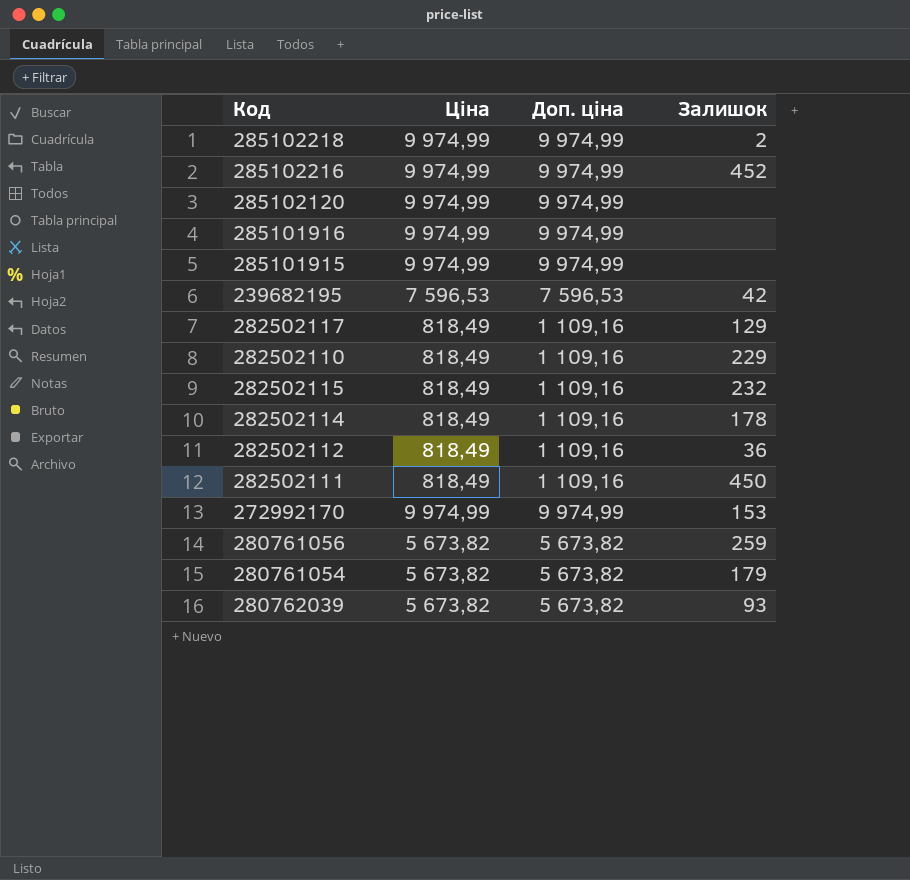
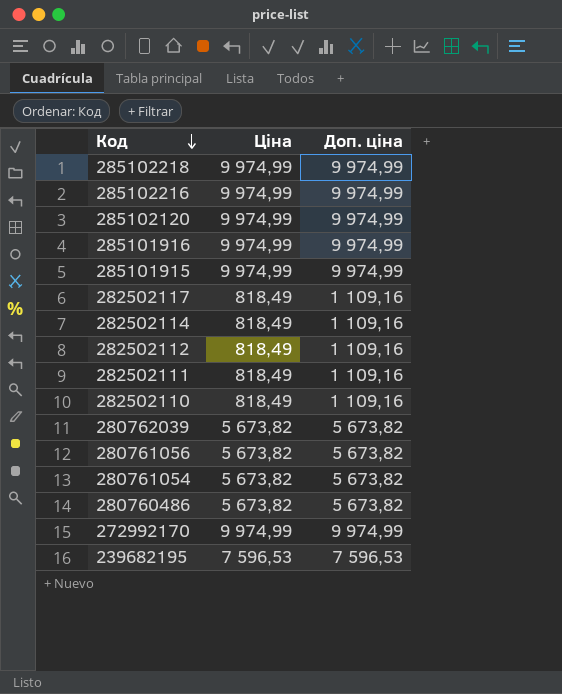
row order: none -> Код descending
column Залишок | position: 4 -> none
row 282502115: 818,49 | 1 109,16 | 232 -> none
row 280760486: none -> 5 673,82 | 5 673,82

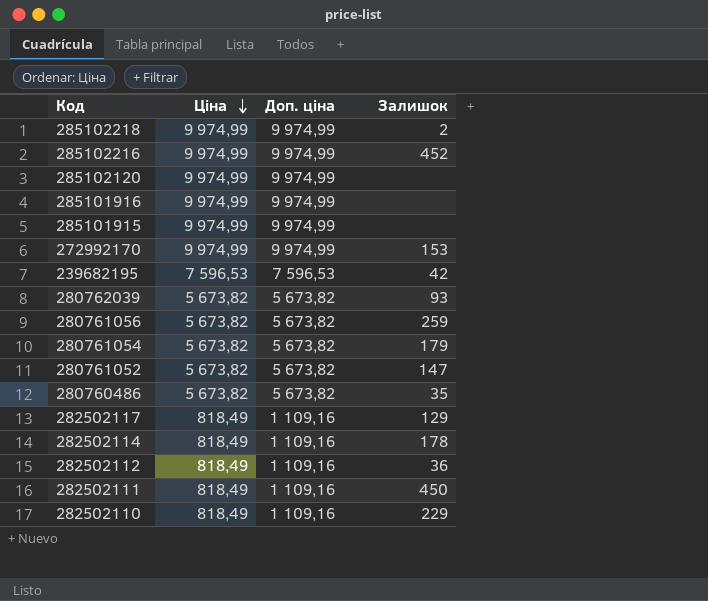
row order: Код descending -> Ціна descending
column Залишок | position: none -> 4
row 280761052: none -> 5 673,82 | 5 673,82 | 147

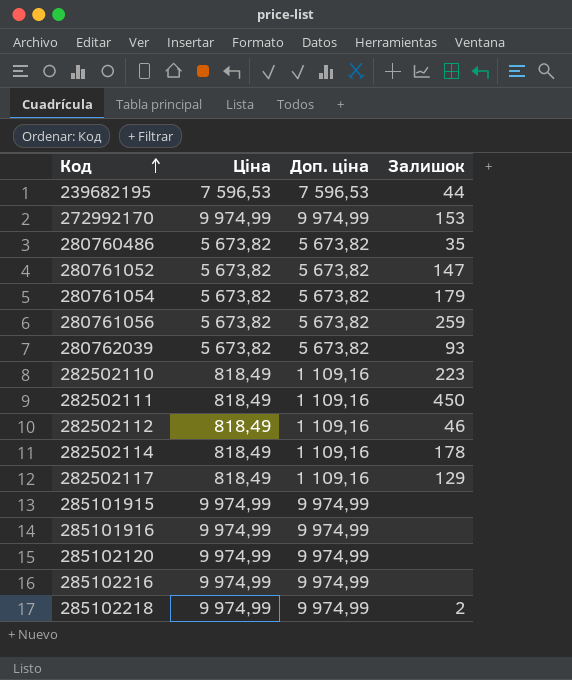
row order: Ціна descending -> Код ascending
239682195 | Залишок: 42 -> 44
282502110 | Залишок: 229 -> 223
282502112 | Залишок: 36 -> 46
285102216 | Залишок: 452 -> none

